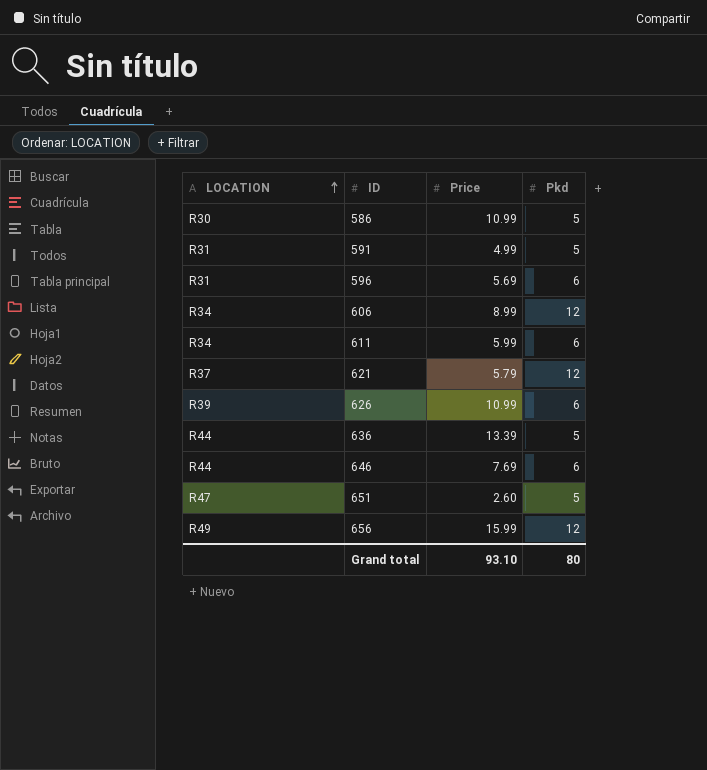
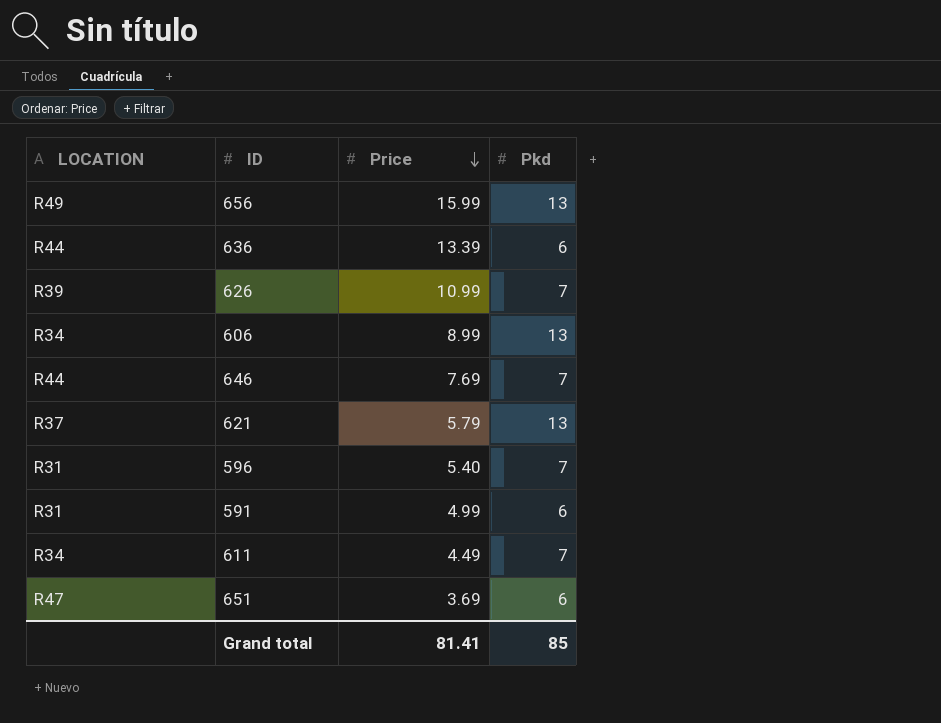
row order: LOCATION ascending -> Price descending
row 586: R30 | 10.99 | 5 -> none
656 | Pkd: 12 -> 13
636 | Pkd: 5 -> 6
626 | Pkd: 6 -> 7
606 | Pkd: 12 -> 13
646 | Pkd: 6 -> 7
621 | Pkd: 12 -> 13
596 | Price: 5.69 -> 5.40
596 | Pkd: 6 -> 7
591 | Pkd: 5 -> 6
611 | Price: 5.99 -> 4.49
611 | Pkd: 6 -> 7
651 | Price: 2.60 -> 3.69
651 | Pkd: 5 -> 6
Grand total | Price: 93.10 -> 81.41
Grand total | Pkd: 80 -> 85

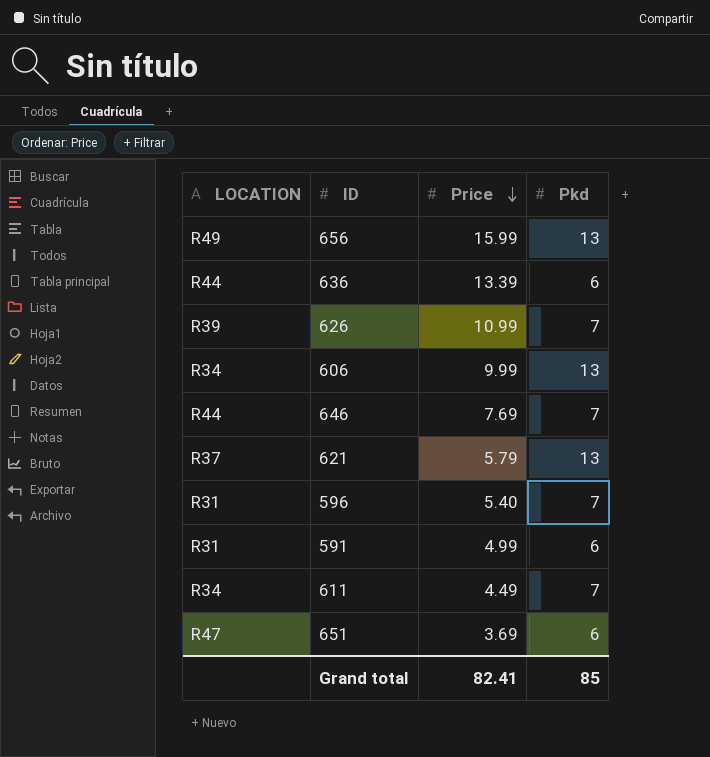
606 | Price: 8.99 -> 9.99
Grand total | Price: 81.41 -> 82.41

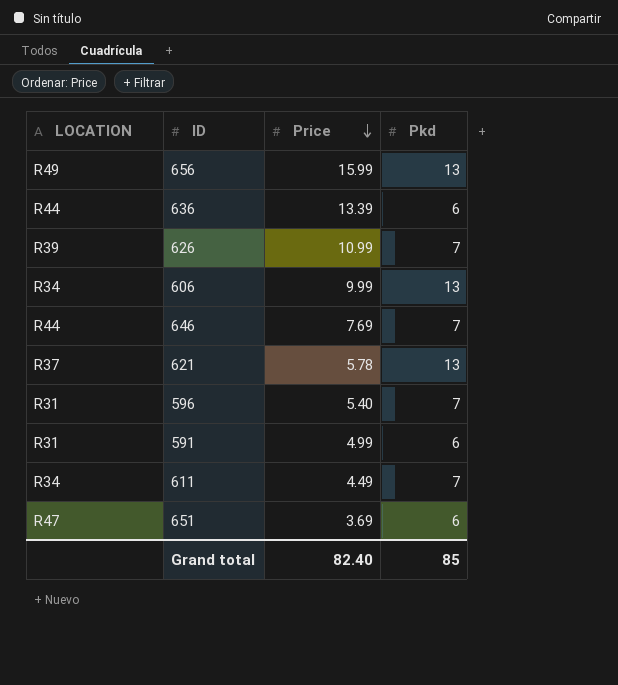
621 | Price: 5.79 -> 5.78
Grand total | Price: 82.41 -> 82.40

